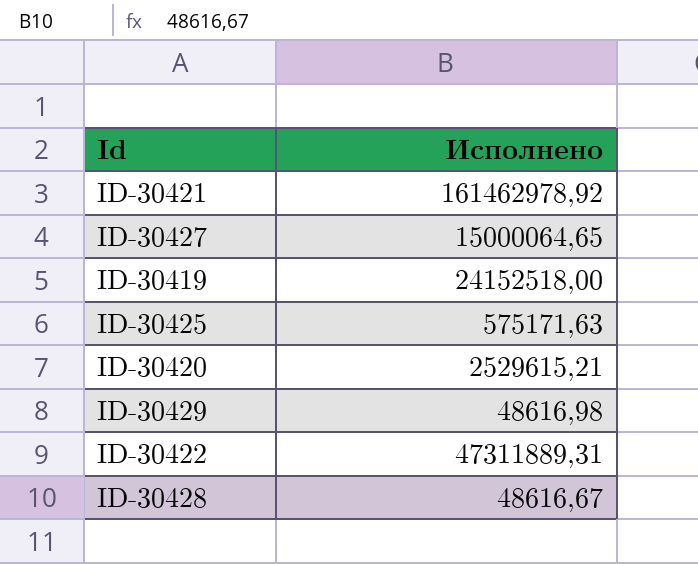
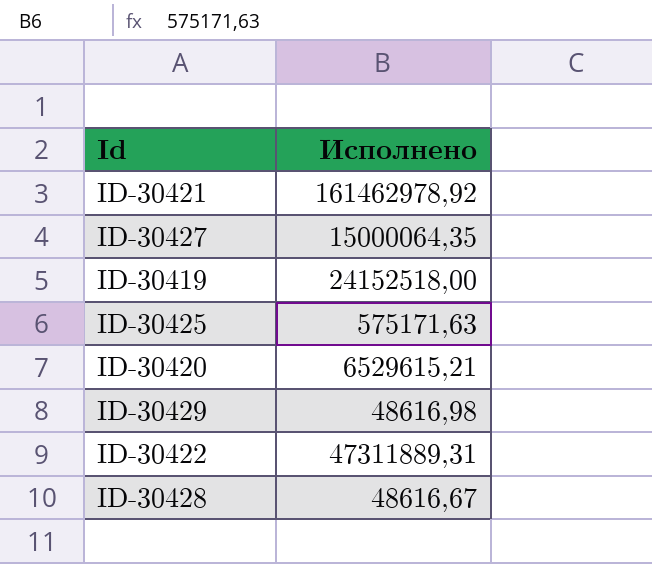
ID-30427 | Исполнено: 15000064,65 -> 15000064,35
ID-30420 | Исполнено: 2529615,21 -> 6529615,21

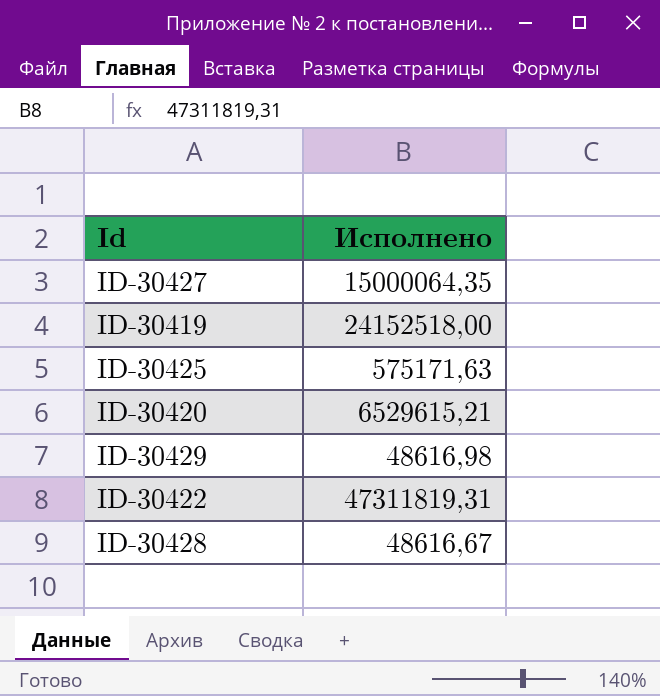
row ID-30421: 161462978,92 -> none
ID-30422 | Исполнено: 47311889,31 -> 47311819,31

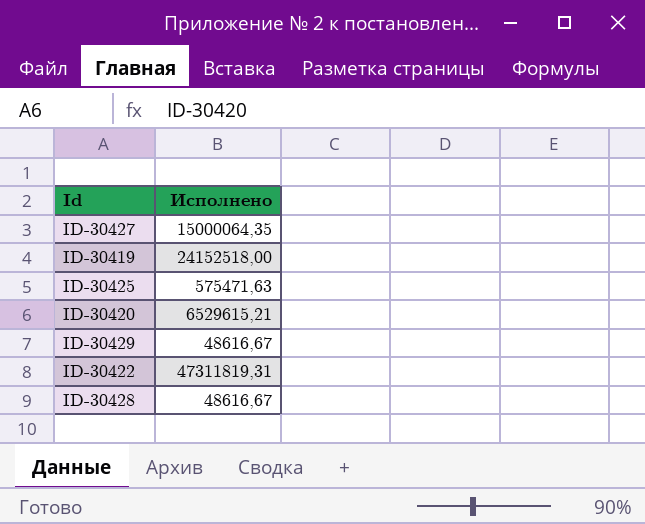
ID-30425 | Исполнено: 575171,63 -> 575471,63
ID-30429 | Исполнено: 48616,98 -> 48616,67

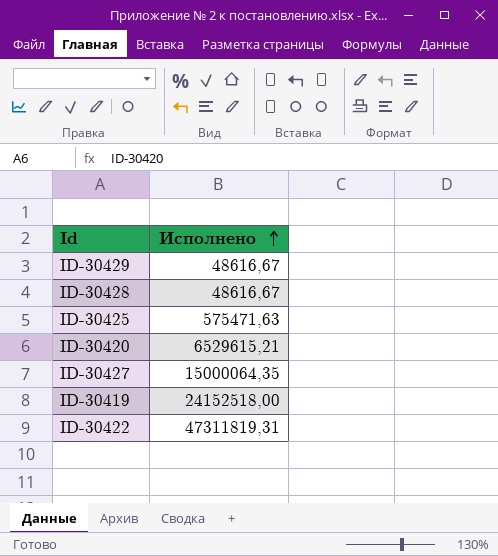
row order: none -> Исполнено ascending

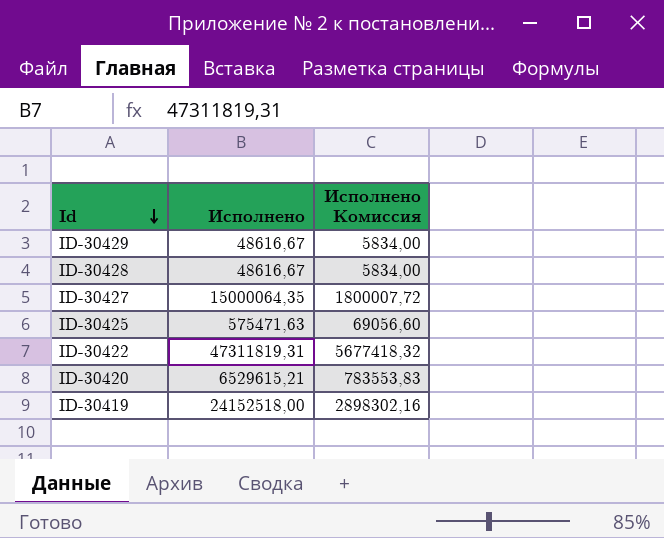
row order: Исполнено ascending -> Id descending
column Исполнено Комиссия | formula: none -> [Исполнено] * 0,12

